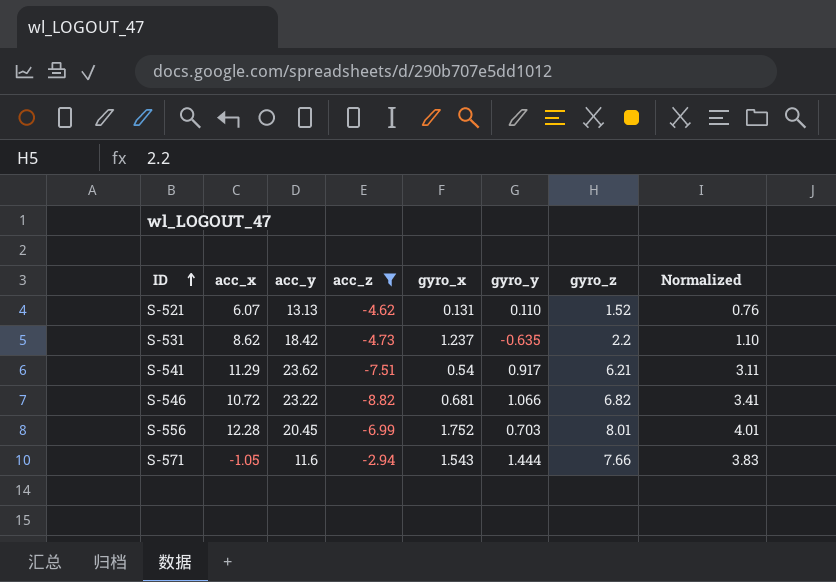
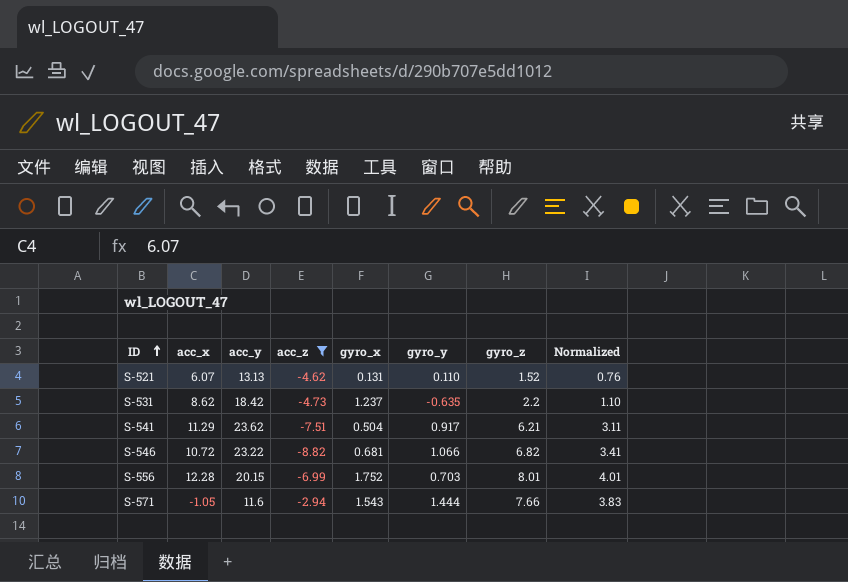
S-541 | gyro_x: 0.54 -> 0.504
S-556 | acc_y: 20.45 -> 20.15

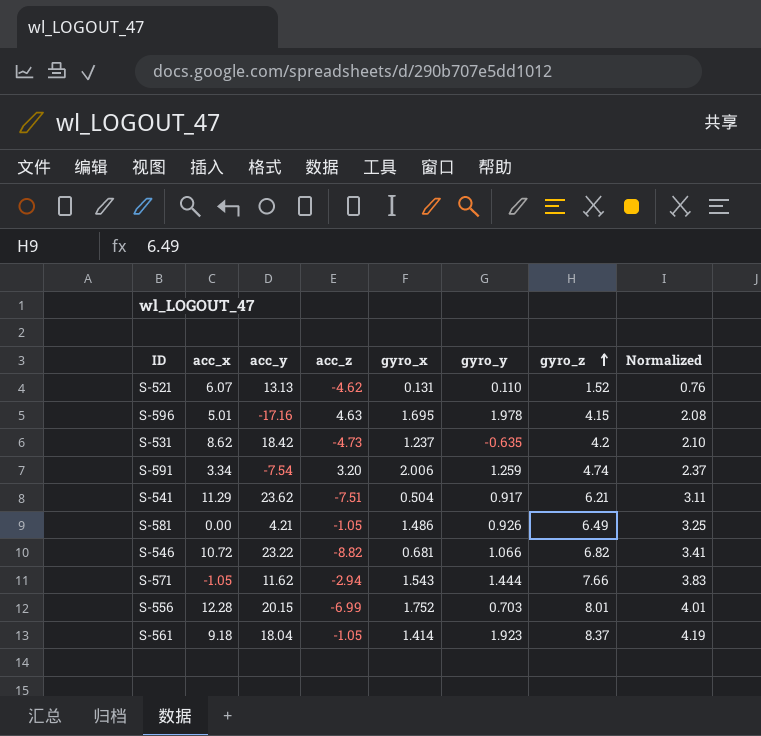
filter: acc_z <= -2.94 -> none
row order: ID ascending -> gyro_z ascending
S-531 | gyro_z: 2.2 -> 4.2
S-531 | Normalized: 1.10 -> 2.10
S-571 | acc_y: 11.6 -> 11.62

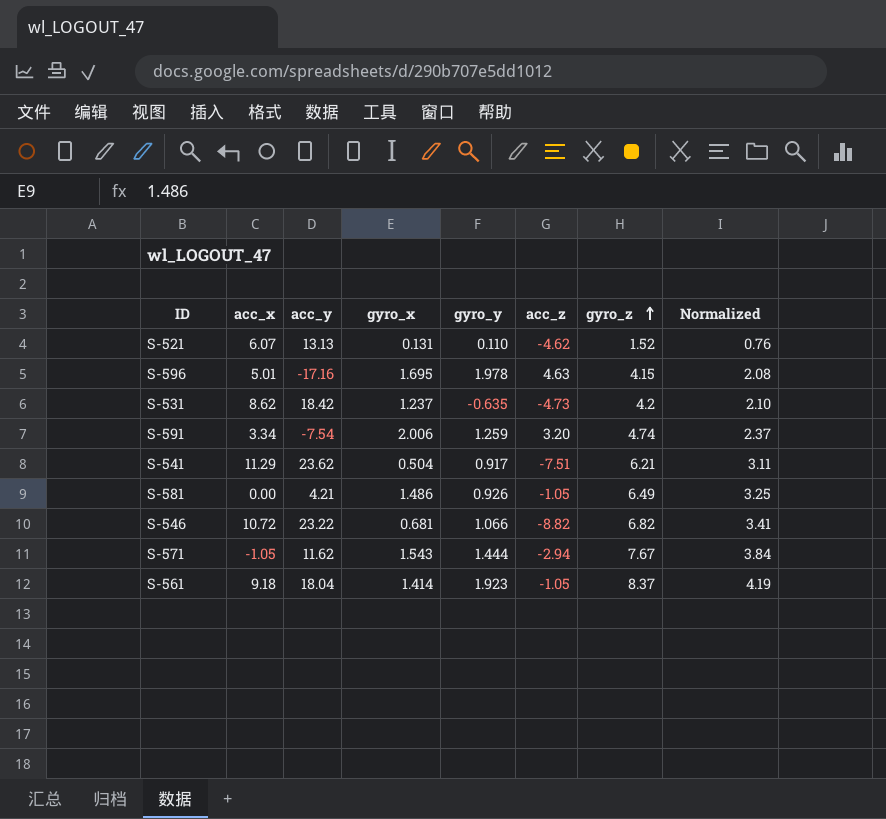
column acc_z | position: 4 -> 6
row S-556: 12.28 | 20.15 | -6.99 | 1.752 | 0.703 | 8.01 | 4.01 -> none
S-571 | gyro_z: 7.66 -> 7.67
S-571 | Normalized: 3.83 -> 3.84

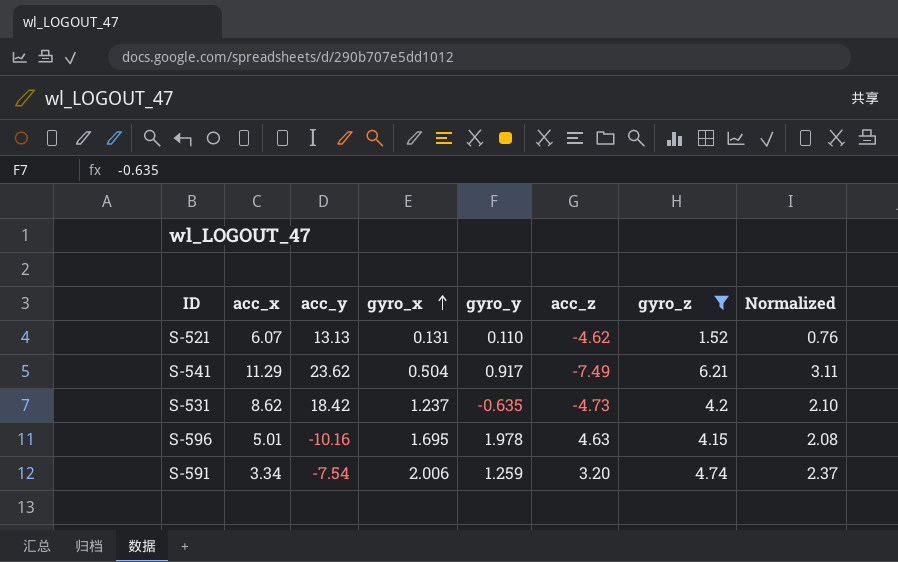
filter: none -> gyro_z <= 6.21
row order: gyro_z ascending -> gyro_x ascending
S-541 | acc_z: -7.51 -> -7.49
S-596 | acc_y: -17.16 -> -10.16

